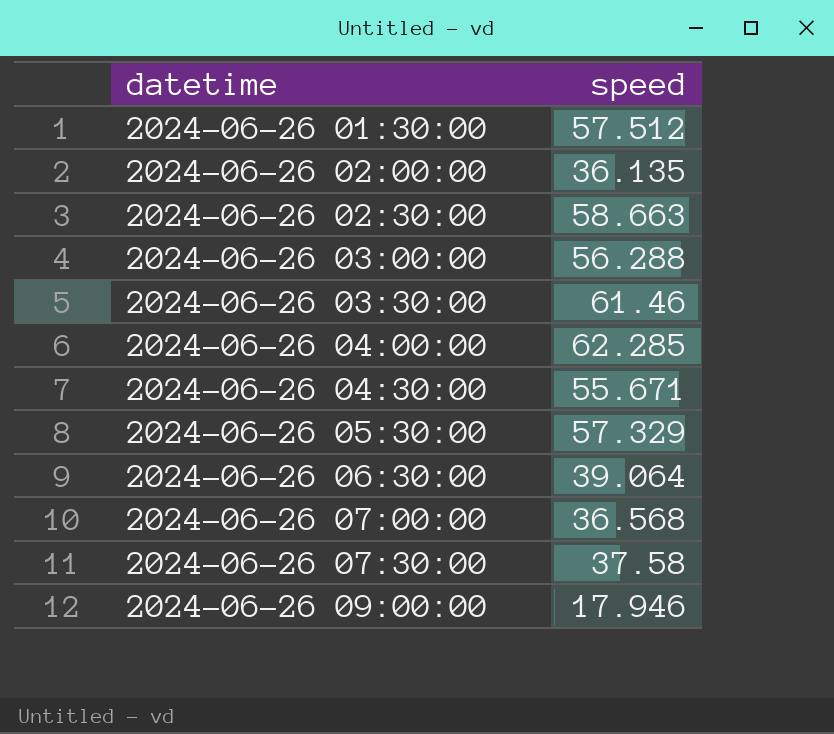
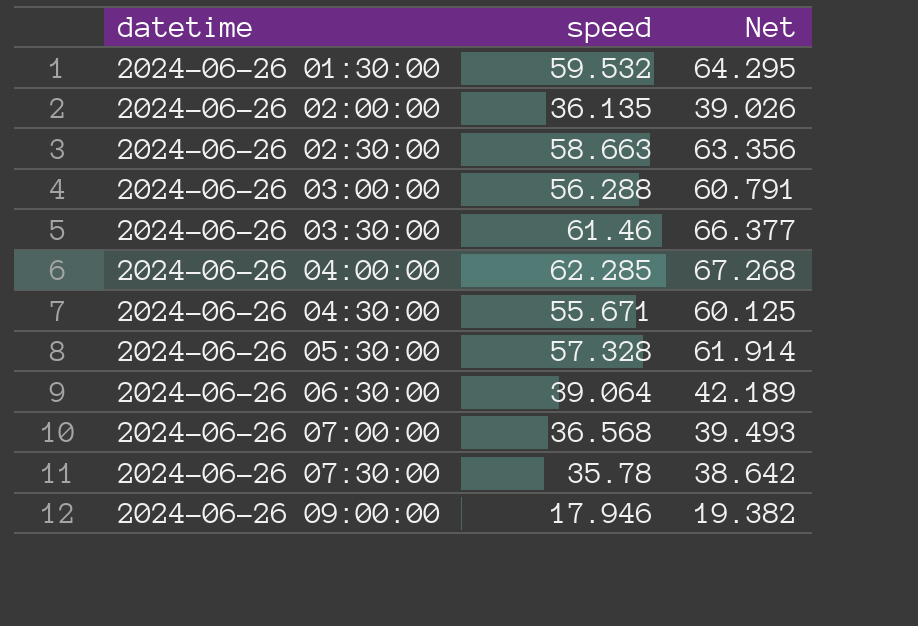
column Net | formula: none -> [speed] * 1.08
2024-06-26 01:30:00 | speed: 57.512 -> 59.532
2024-06-26 05:30:00 | speed: 57.329 -> 57.328
2024-06-26 07:30:00 | speed: 37.58 -> 35.78

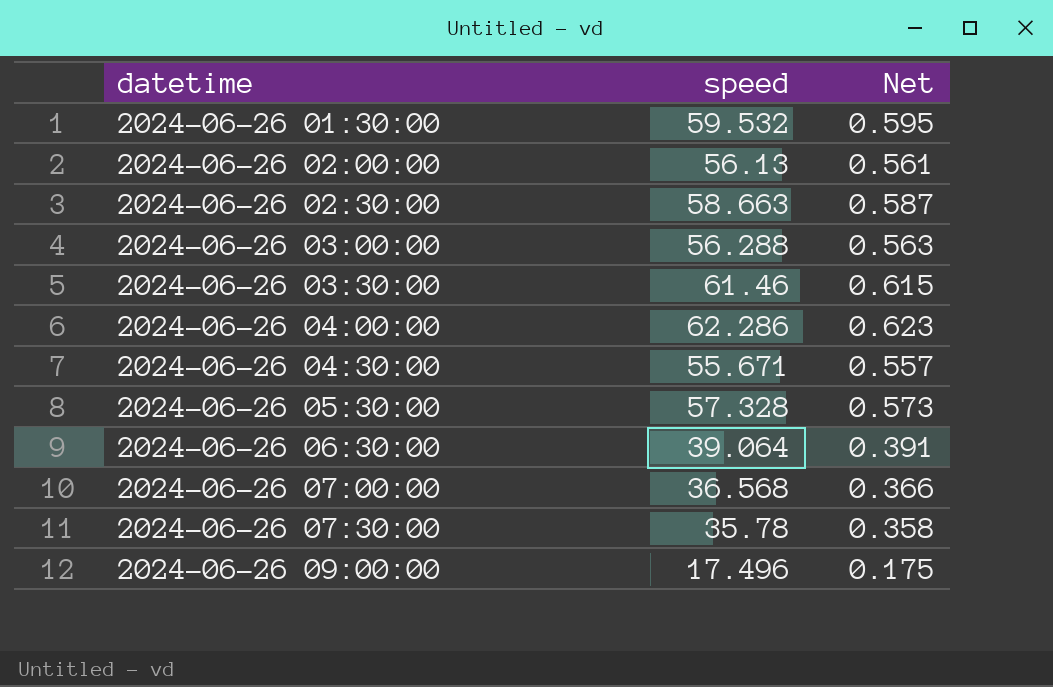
column Net | formula: [speed] * 1.08 -> [speed] * 0.01
2024-06-26 02:00:00 | speed: 36.135 -> 56.13
2024-06-26 04:00:00 | speed: 62.285 -> 62.286
2024-06-26 09:00:00 | speed: 17.946 -> 17.496

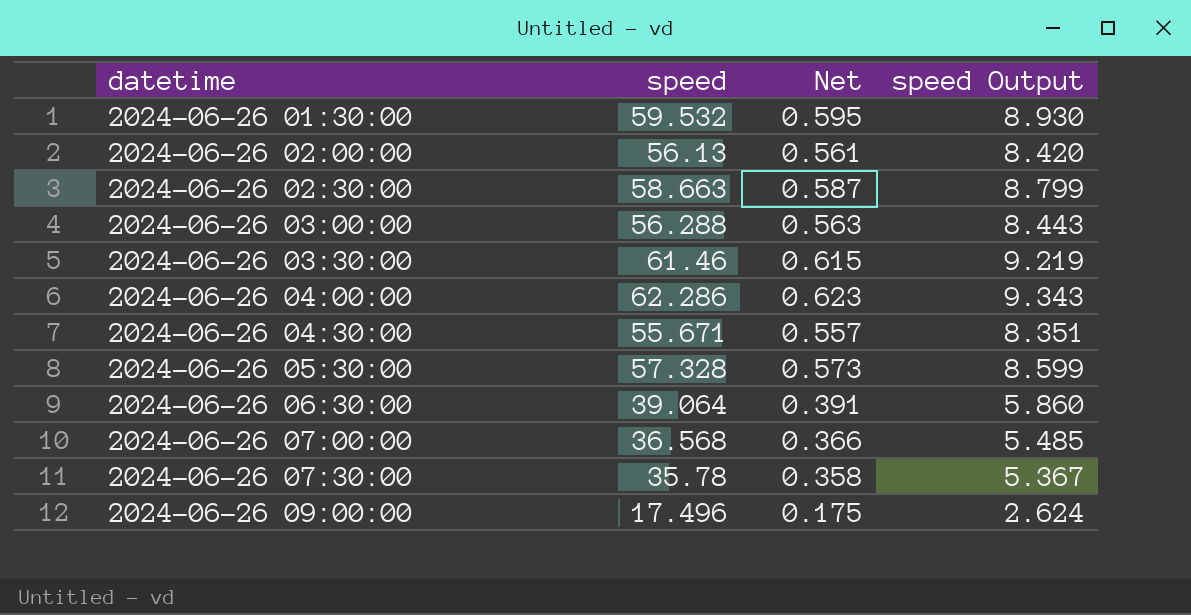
column speed Output | formula: none -> [speed] * 0.15

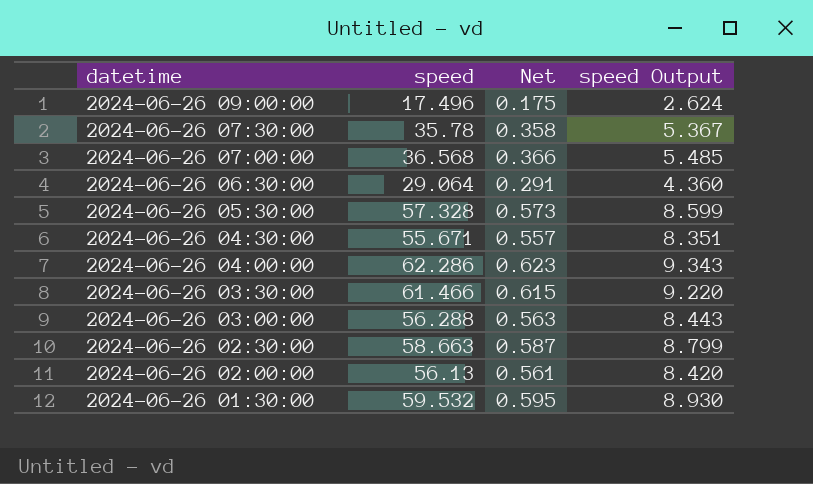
row order: datetime ascending -> datetime descending
2024-06-26 06:30:00 | speed: 39.064 -> 29.064
2024-06-26 06:30:00 | Net: 0.391 -> 0.291
2024-06-26 06:30:00 | speed Output: 5.860 -> 4.360
2024-06-26 03:30:00 | speed: 61.46 -> 61.466
2024-06-26 03:30:00 | speed Output: 9.219 -> 9.220

